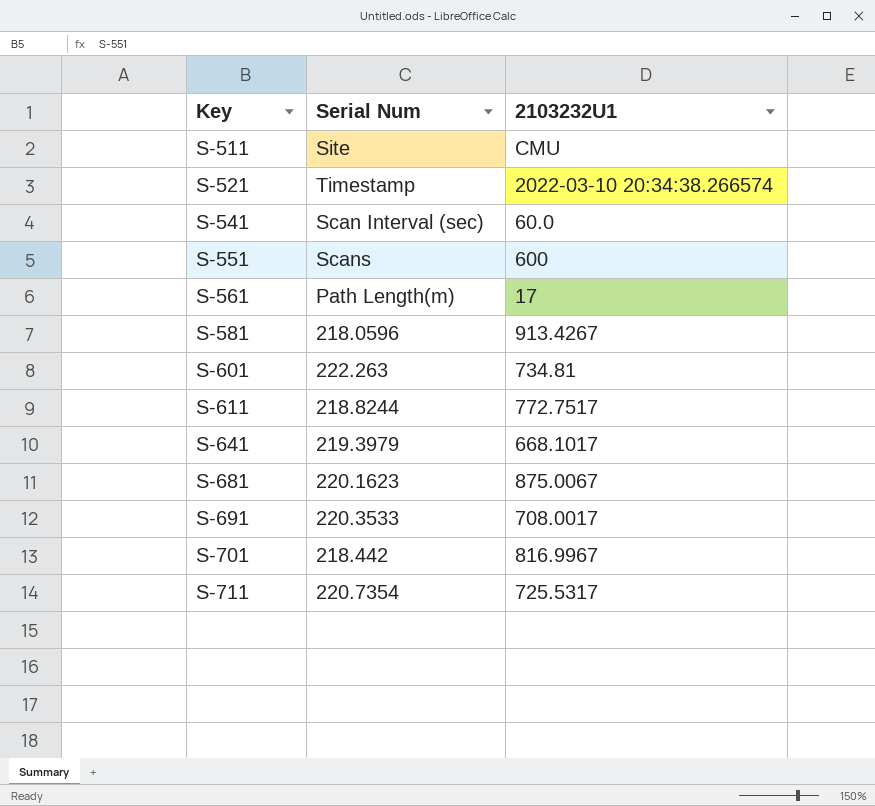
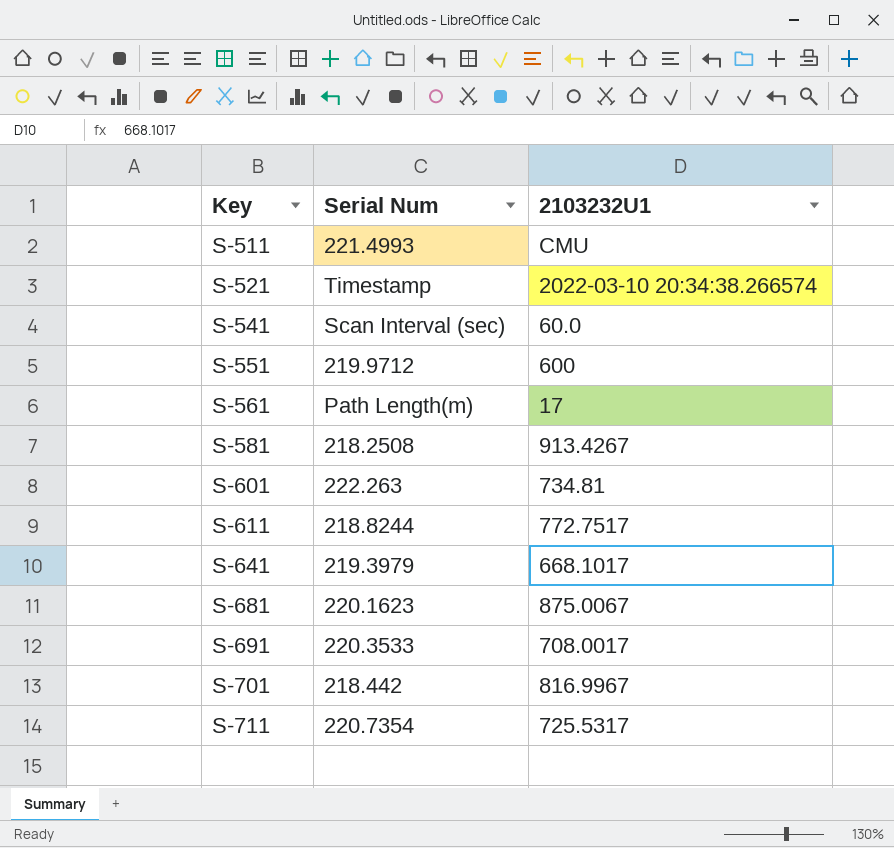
S-511 | Serial Num: Site -> 221.4993
S-551 | Serial Num: Scans -> 219.9712
S-581 | Serial Num: 218.0596 -> 218.2508

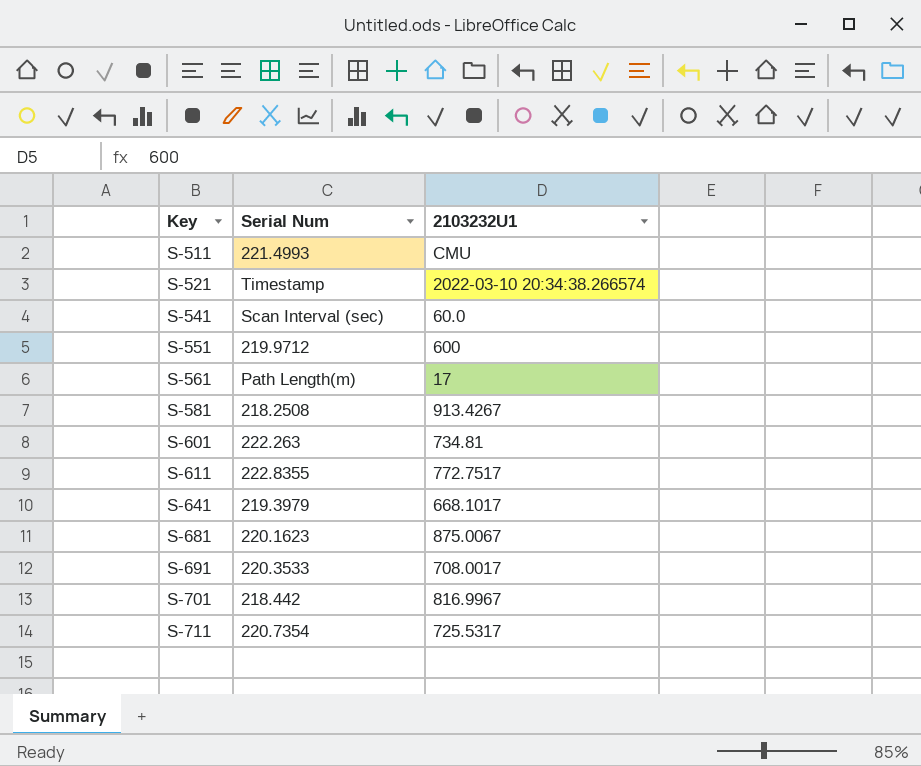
S-611 | Serial Num: 218.8244 -> 222.8355

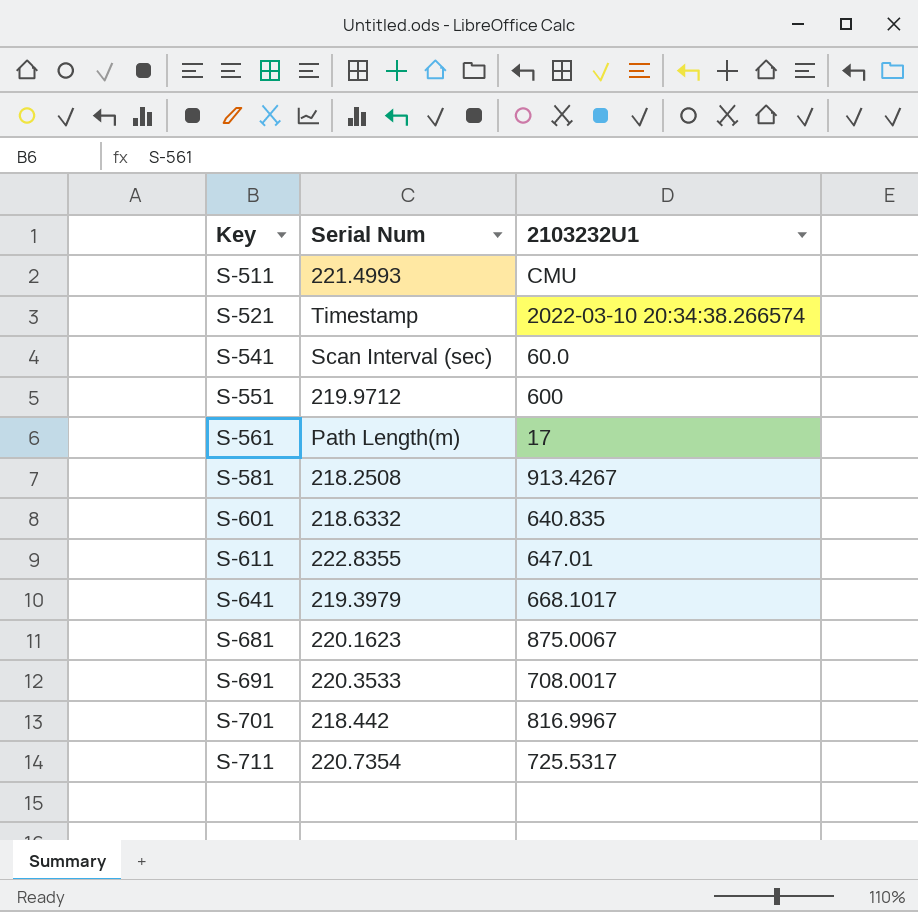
S-601 | Serial Num: 222.263 -> 218.6332
S-601 | 2103232U1: 734.81 -> 640.835
S-611 | 2103232U1: 772.7517 -> 647.01

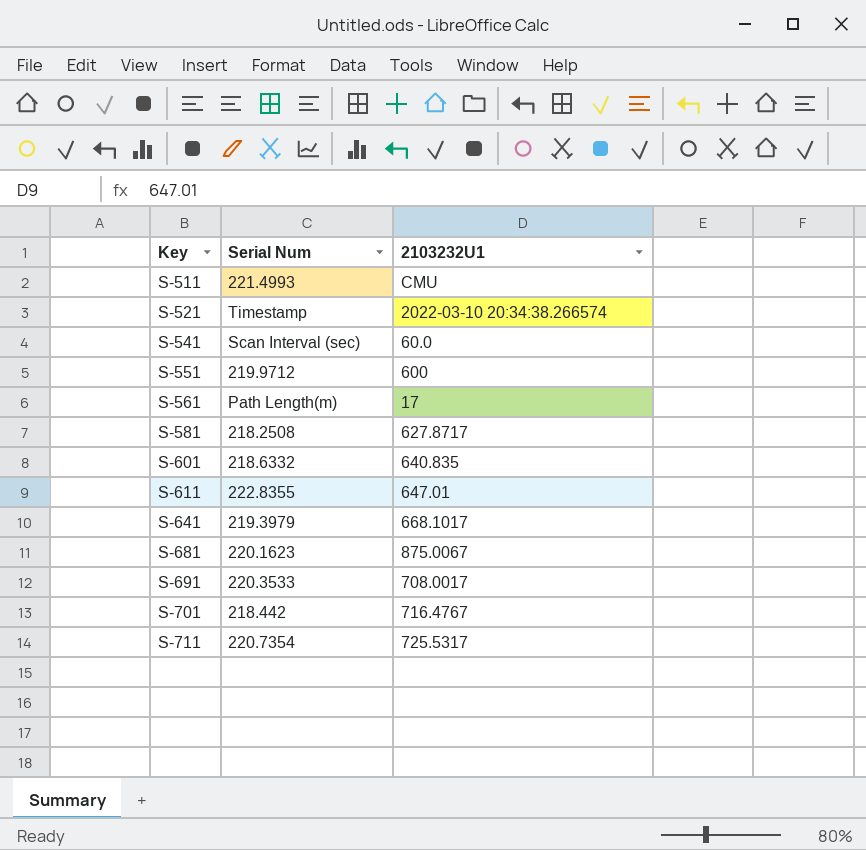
S-581 | 2103232U1: 913.4267 -> 627.8717
S-701 | 2103232U1: 816.9967 -> 716.4767

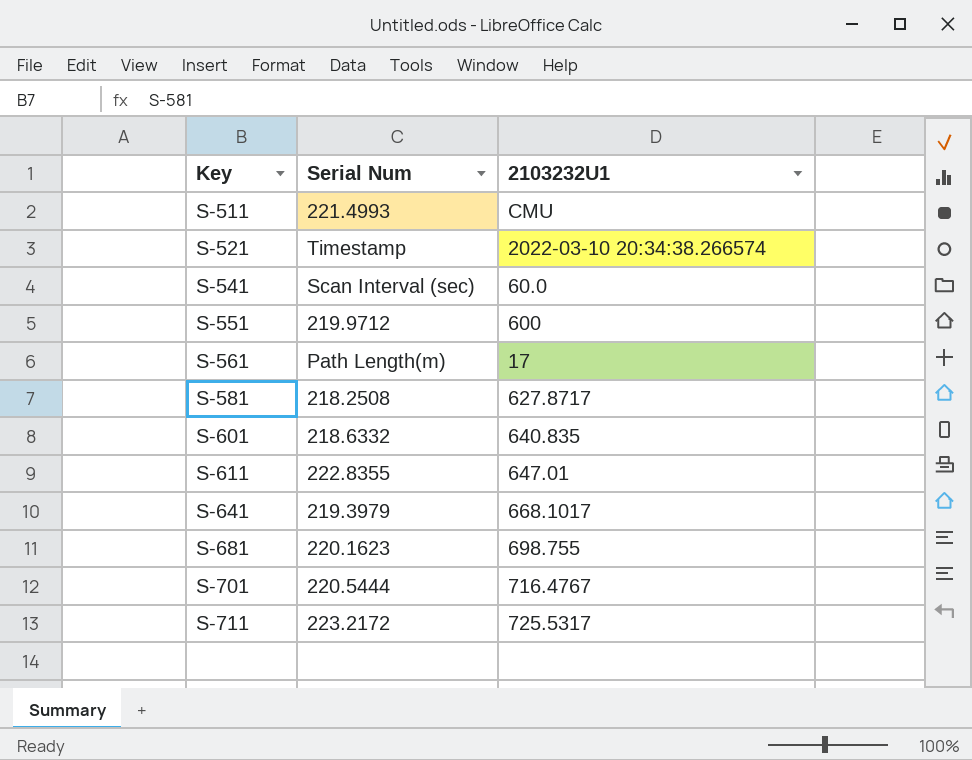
row S-691: 220.3533 | 708.0017 -> none
S-681 | 2103232U1: 875.0067 -> 698.755
S-701 | Serial Num: 218.442 -> 220.5444
S-711 | Serial Num: 220.7354 -> 223.2172

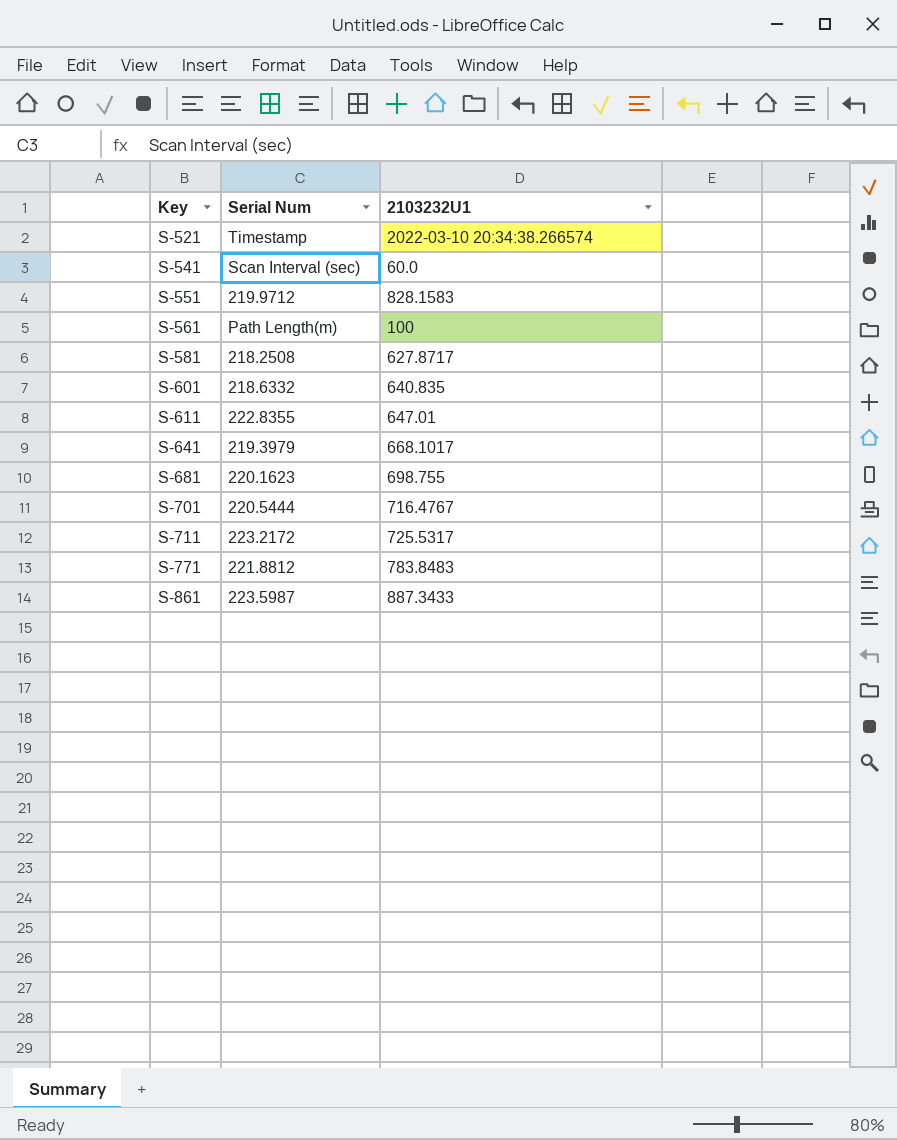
row S-511: 221.4993 | CMU -> none
S-551 | 2103232U1: 600 -> 828.1583
S-561 | 2103232U1: 17 -> 100
row S-771: none -> 221.8812 | 783.8483
row S-861: none -> 223.5987 | 887.3433

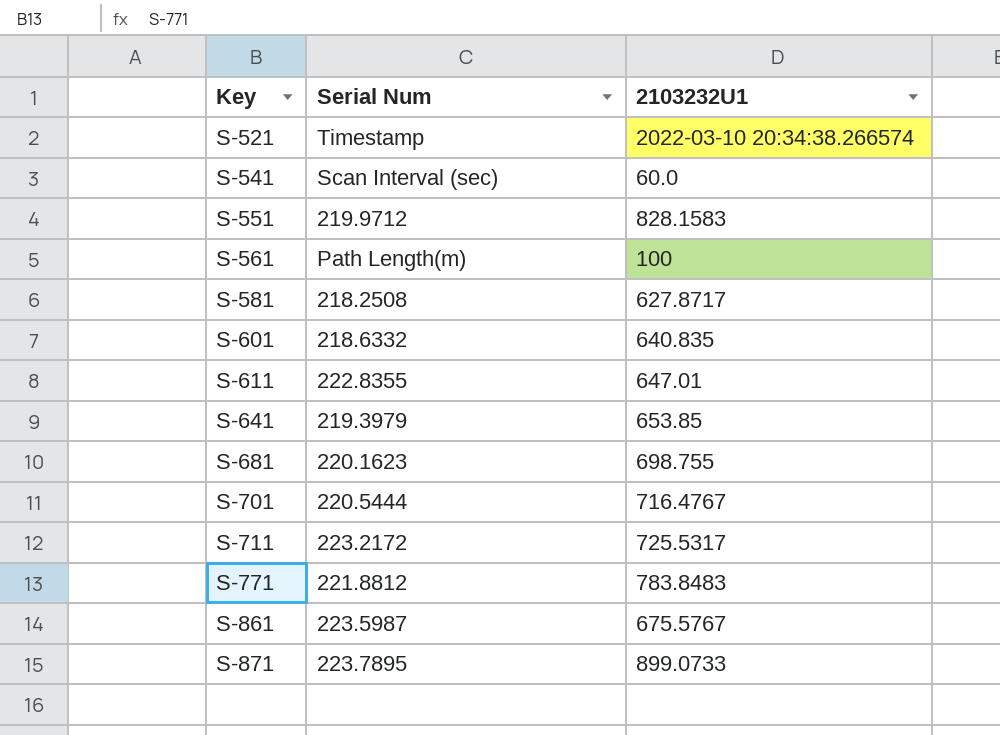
S-641 | 2103232U1: 668.1017 -> 653.85
S-861 | 2103232U1: 887.3433 -> 675.5767
row S-871: none -> 223.7895 | 899.0733

